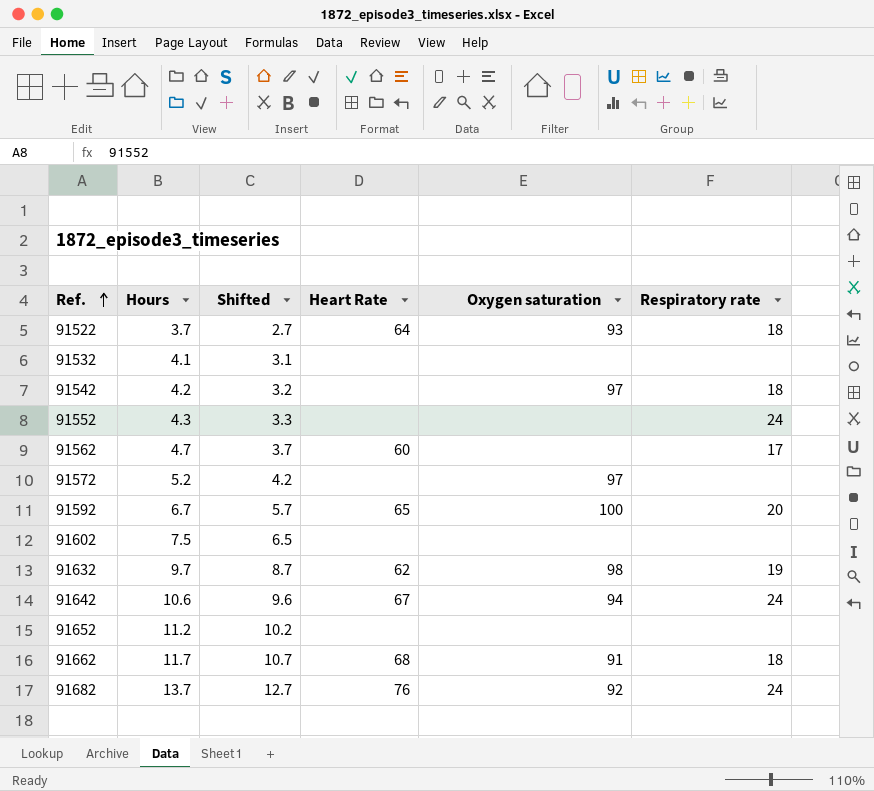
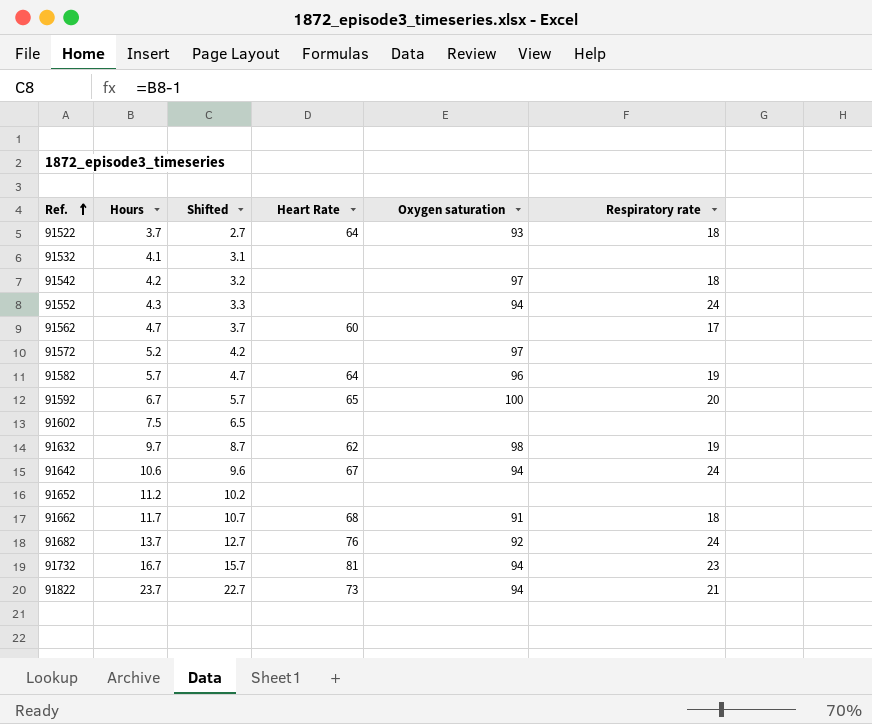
91552 | Oxygen saturation: none -> 94
row 91582: none -> 5.7 | 4.7 | 64 | 96 | 19
row 91732: none -> 16.7 | 15.7 | 81 | 94 | 23
row 91822: none -> 23.7 | 22.7 | 73 | 94 | 21

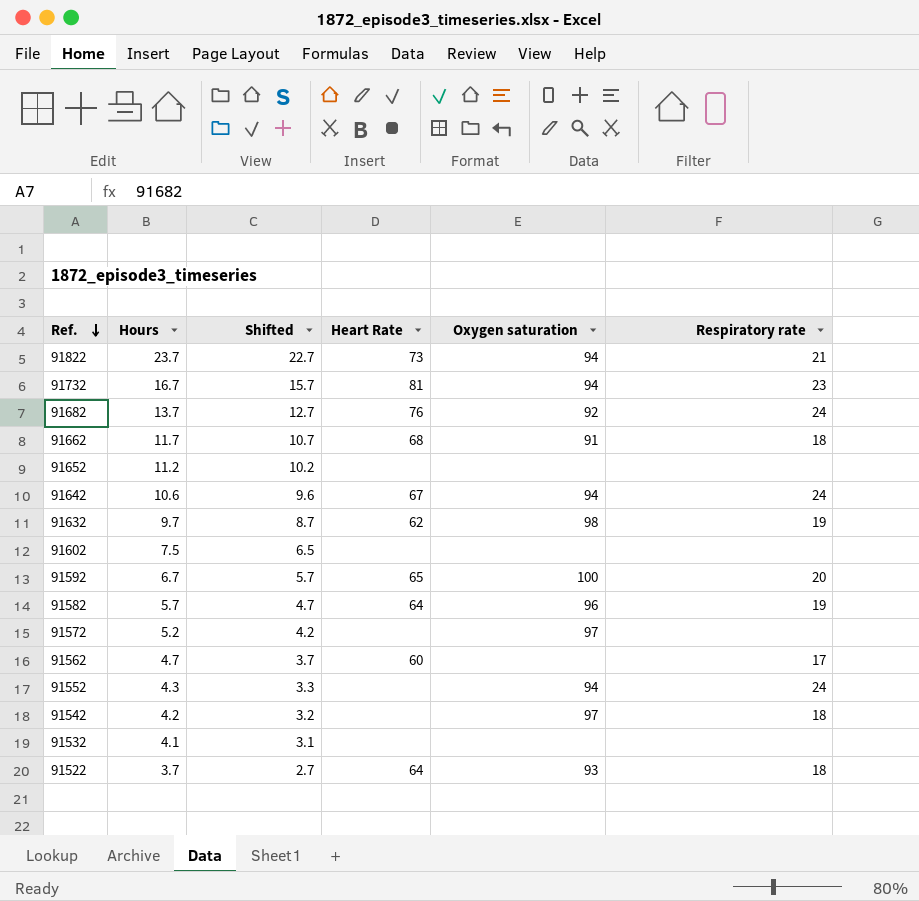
row order: Ref. ascending -> Ref. descending

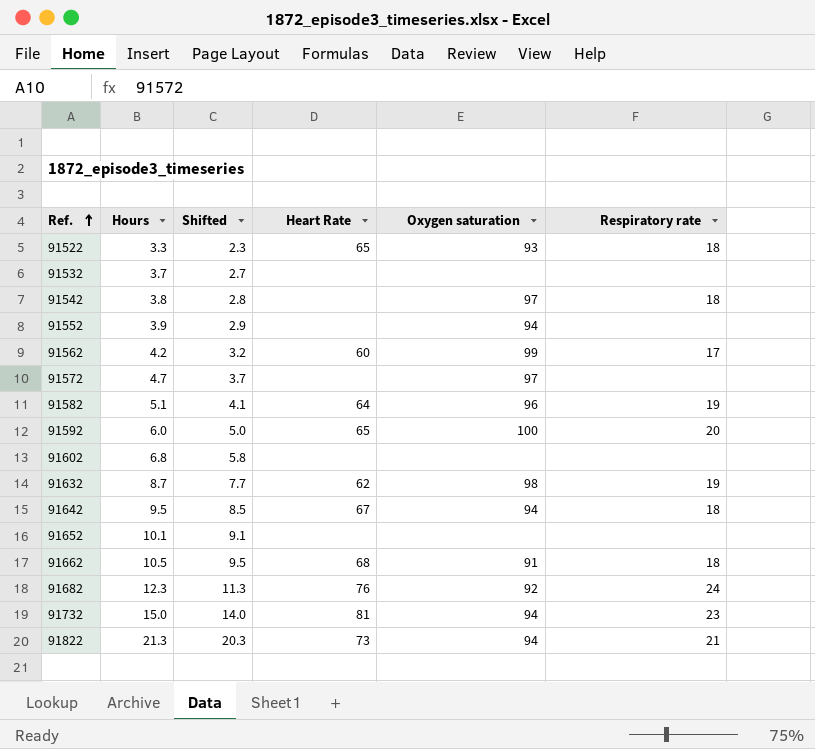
row order: Ref. descending -> Ref. ascending
91522 | Hours: 3.7 -> 3.3
91522 | Shifted: 2.7 -> 2.3
91522 | Heart Rate: 64 -> 65
91532 | Hours: 4.1 -> 3.7
91532 | Shifted: 3.1 -> 2.7
91542 | Hours: 4.2 -> 3.8
91542 | Shifted: 3.2 -> 2.8
91552 | Hours: 4.3 -> 3.9
91552 | Shifted: 3.3 -> 2.9
91552 | Respiratory rate: 24 -> none
91562 | Hours: 4.7 -> 4.2
91562 | Shifted: 3.7 -> 3.2
91562 | Oxygen saturation: none -> 99
91572 | Hours: 5.2 -> 4.7
91572 | Shifted: 4.2 -> 3.7
91582 | Hours: 5.7 -> 5.1
91582 | Shifted: 4.7 -> 4.1
91592 | Hours: 6.7 -> 6.0
91592 | Shifted: 5.7 -> 5.0
91602 | Hours: 7.5 -> 6.8
91602 | Shifted: 6.5 -> 5.8
91632 | Hours: 9.7 -> 8.7
91632 | Shifted: 8.7 -> 7.7
91642 | Hours: 10.6 -> 9.5
91642 | Shifted: 9.6 -> 8.5
91642 | Respiratory rate: 24 -> 18
91652 | Hours: 11.2 -> 10.1
91652 | Shifted: 10.2 -> 9.1
91662 | Hours: 11.7 -> 10.5
91662 | Shifted: 10.7 -> 9.5
91682 | Hours: 13.7 -> 12.3
91682 | Shifted: 12.7 -> 11.3
91732 | Hours: 16.7 -> 15.0
91732 | Shifted: 15.7 -> 14.0
91822 | Hours: 23.7 -> 21.3
91822 | Shifted: 22.7 -> 20.3

